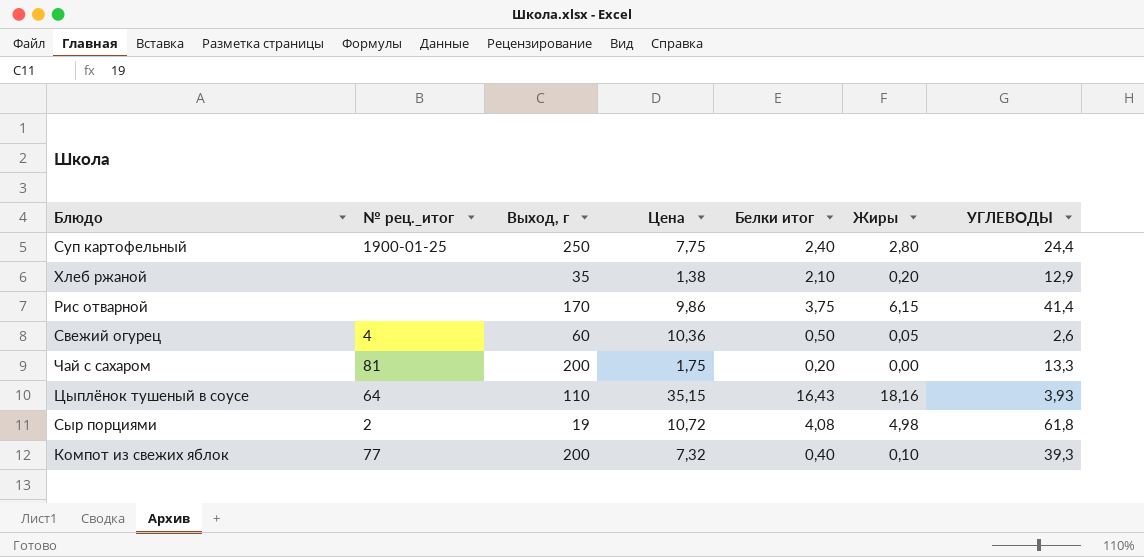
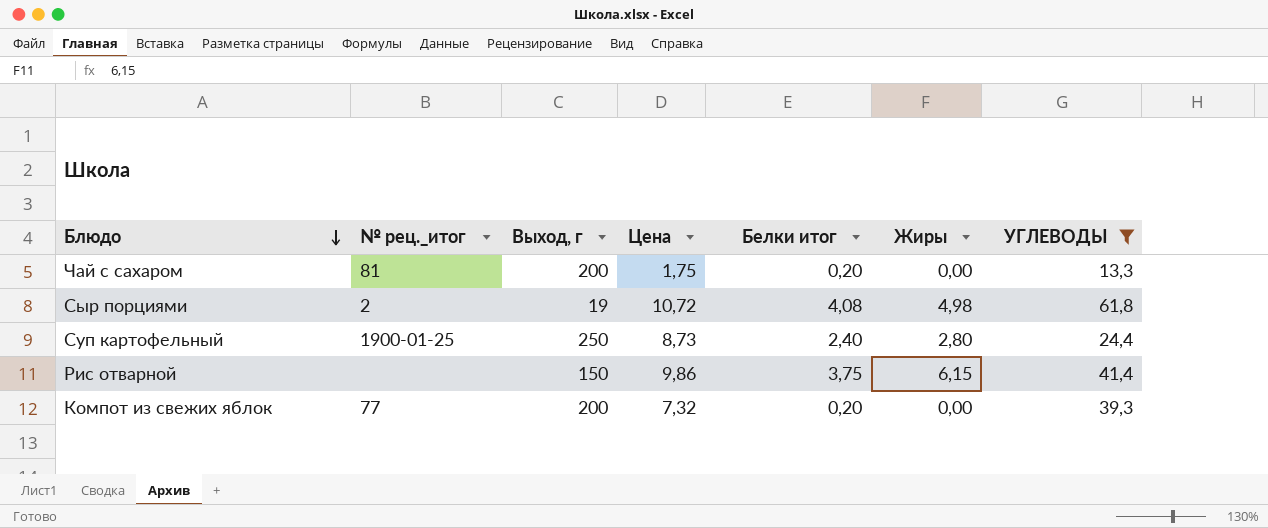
filter: none -> УГЛЕВОДЫ >= 13,3
row order: none -> Блюдо descending
Суп картофельный | Цена: 7,75 -> 8,73
Рис отварной | Выход, г: 170 -> 150
Компот из свежих яблок | Белки итог: 0,40 -> 0,20
Компот из свежих яблок | Жиры: 0,10 -> 0,00

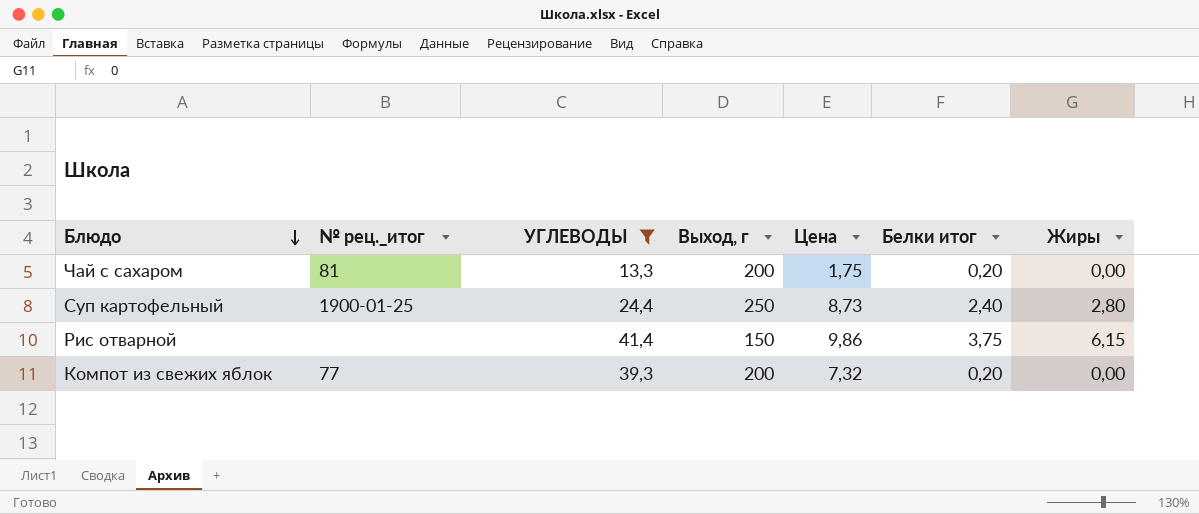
column УГЛЕВОДЫ | position: 7 -> 3
row Сыр порциями: 2 | 19 | 10,72 | 4,08 | 4,98 | 61,8 -> none

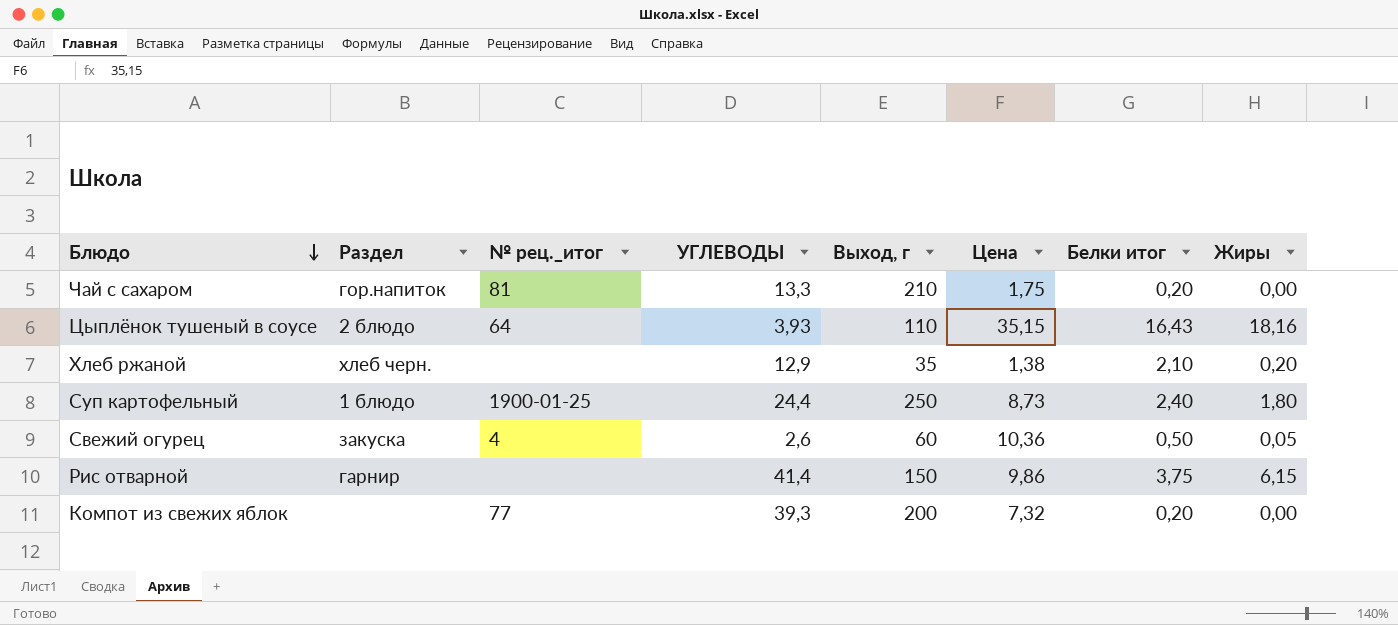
filter: УГЛЕВОДЫ >= 13,3 -> none
column Раздел | position: none -> 2
Чай с сахаром | Выход, г: 200 -> 210
Суп картофельный | Жиры: 2,80 -> 1,80

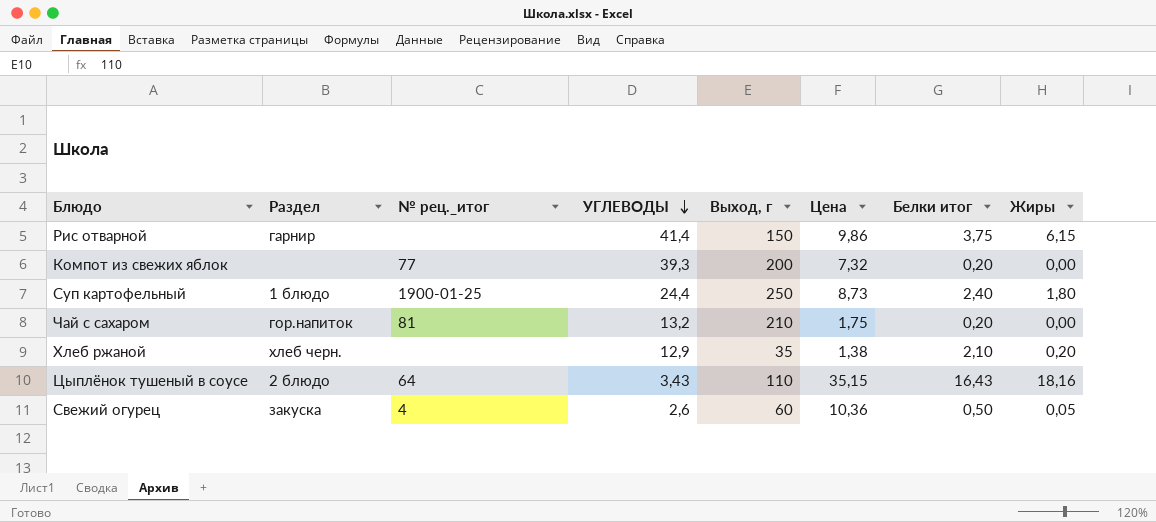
row order: Блюдо descending -> УГЛЕВОДЫ descending
Чай с сахаром | УГЛЕВОДЫ: 13,3 -> 13,2
Цыплёнок тушеный в соусе | УГЛЕВОДЫ: 3,93 -> 3,43

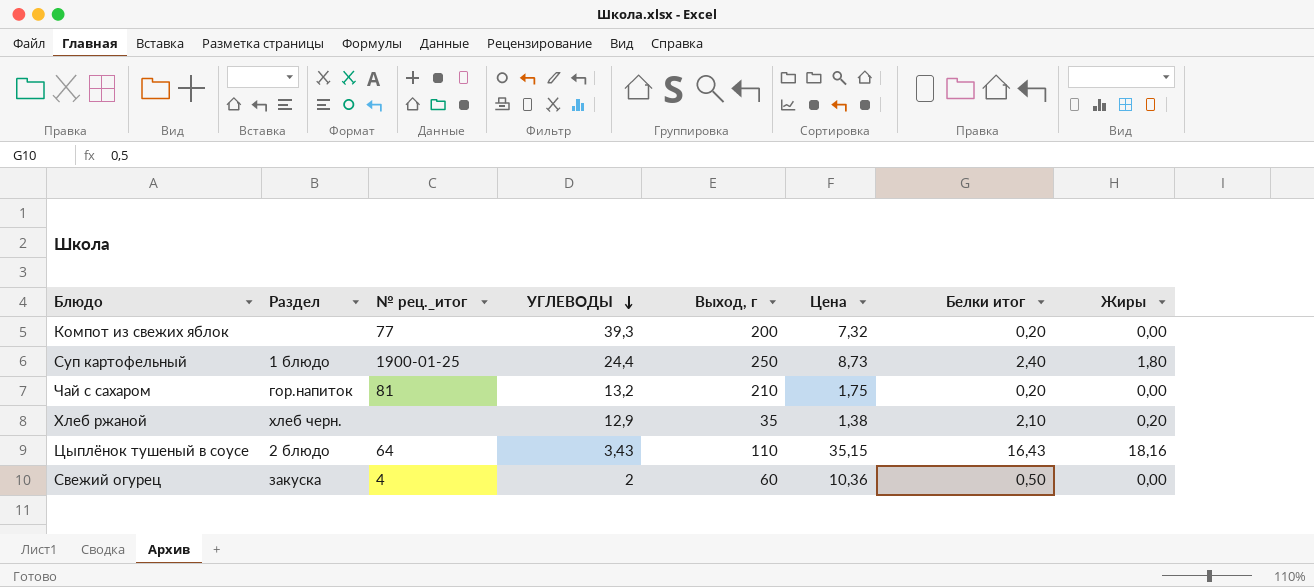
row Рис отварной: гарнир | none | 41,4 | 150 | 9,86 | 3,75 | 6,15 -> none
Свежий огурец | УГЛЕВОДЫ: 2,6 -> 2
Свежий огурец | Жиры: 0,05 -> 0,00

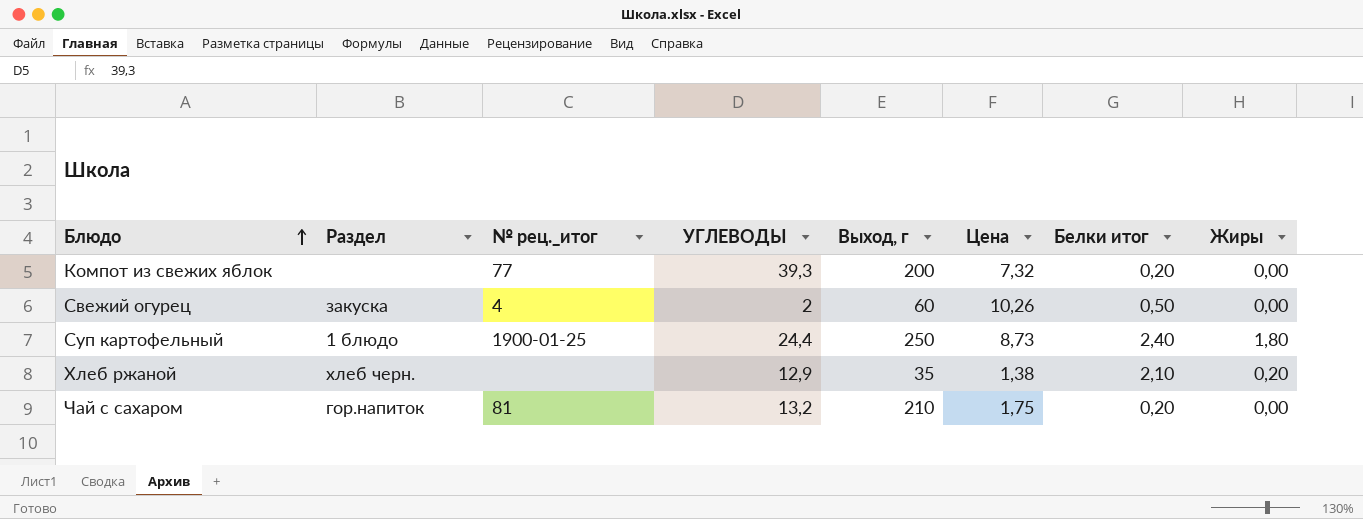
row order: УГЛЕВОДЫ descending -> Блюдо ascending
row Цыплёнок тушеный в соусе: 2 блюдо | 64 | 3,43 | 110 | 35,15 | 16,43 | 18,16 -> none
Свежий огурец | Цена: 10,36 -> 10,26

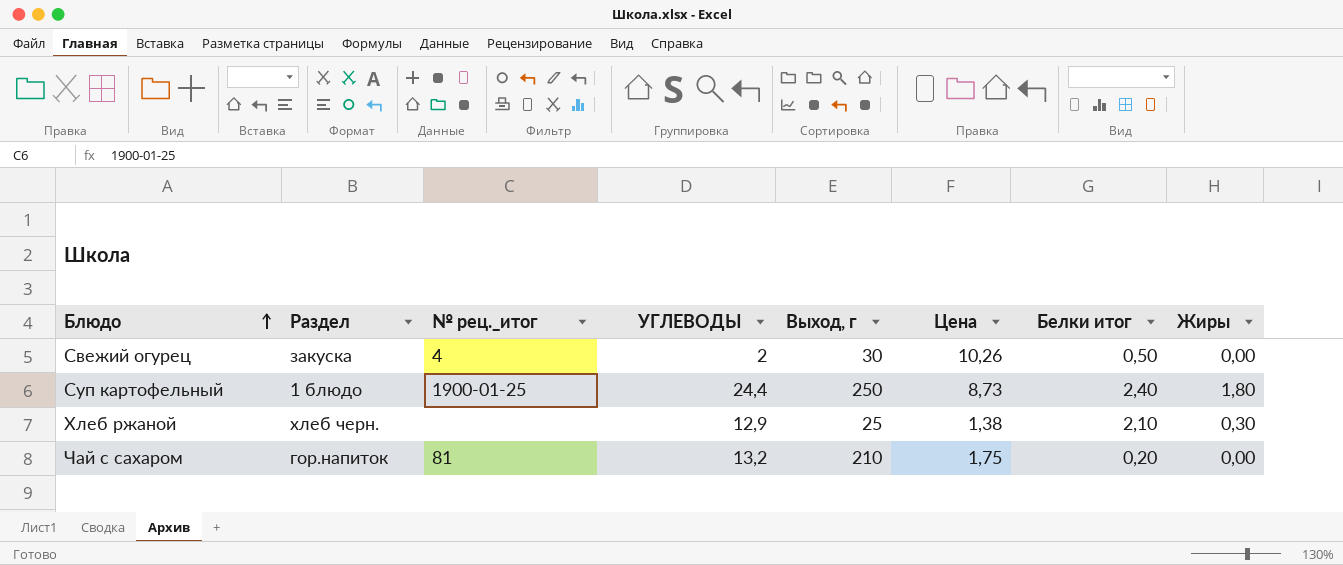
row Компот из свежих яблок: none | 77 | 39,3 | 200 | 7,32 | 0,20 | 0,00 -> none
Свежий огурец | Выход, г: 60 -> 30
Хлеб ржаной | Выход, г: 35 -> 25
Хлеб ржаной | Жиры: 0,20 -> 0,30

